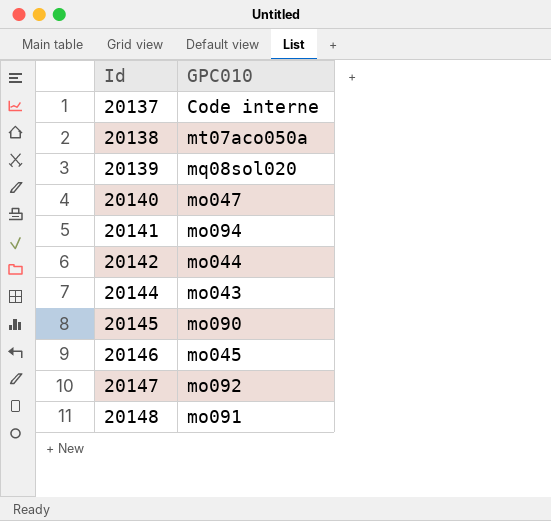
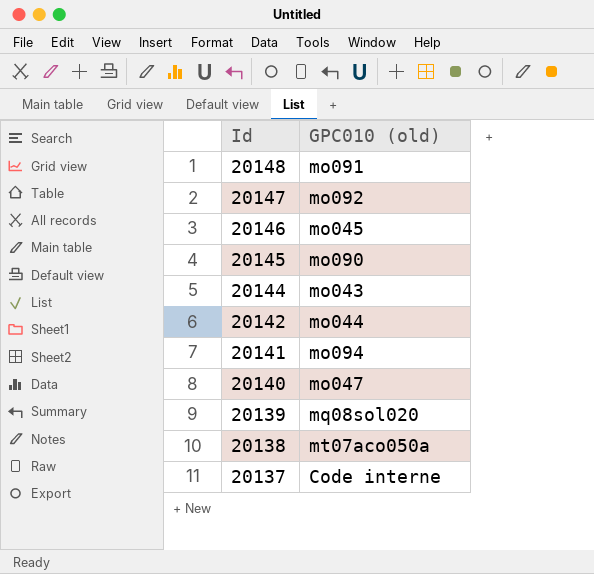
row order: Id ascending -> Id descending
column name: GPC010 -> GPC010 (old)

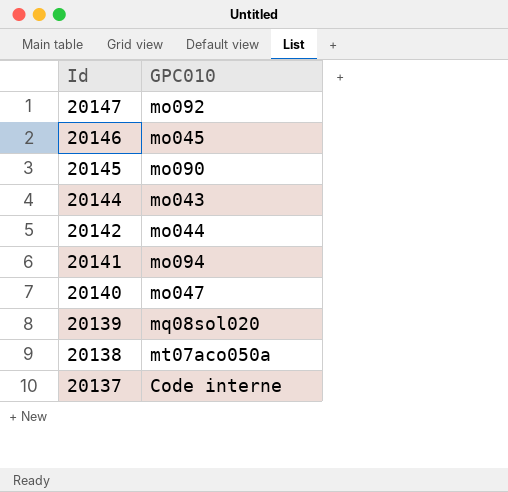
column name: GPC010 (old) -> GPC010
row 20148: mo091 -> none

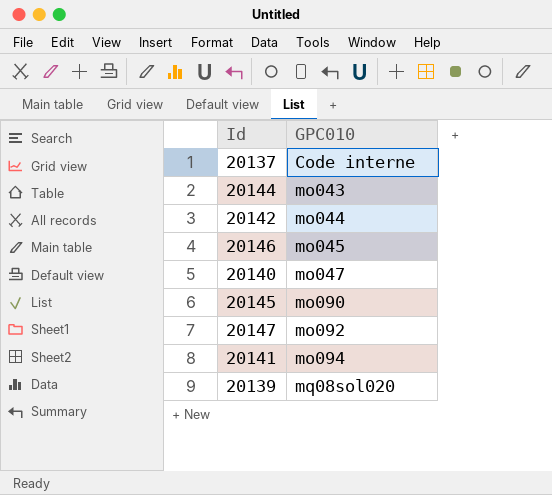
row order: Id descending -> GPC010 ascending
row 20138: mt07aco050a -> none

